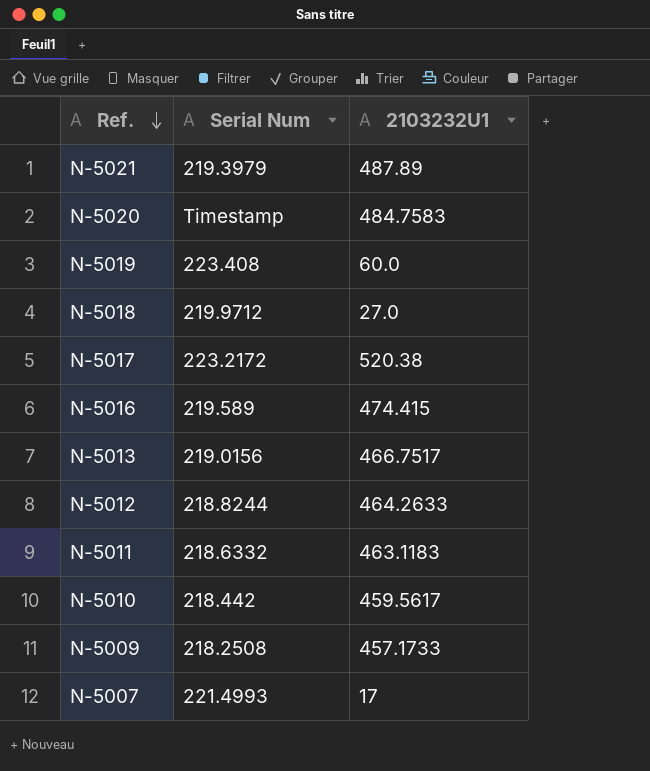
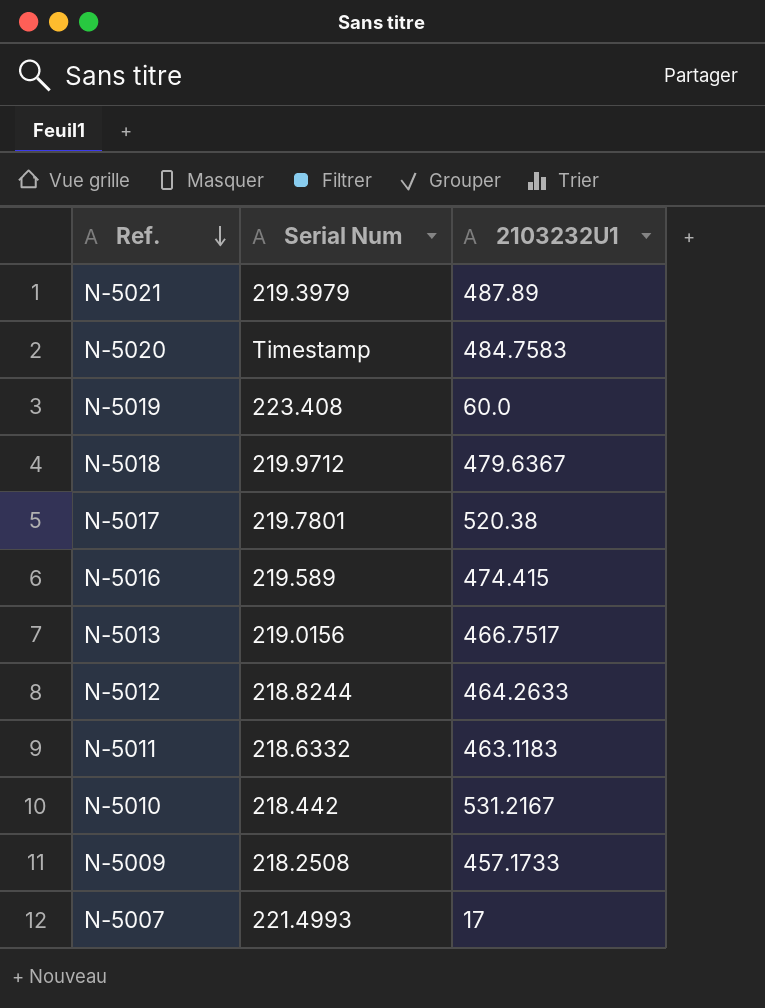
N-5018 | 2103232U1: 27.0 -> 479.6367
N-5017 | Serial Num: 223.2172 -> 219.7801
N-5010 | 2103232U1: 459.5617 -> 531.2167

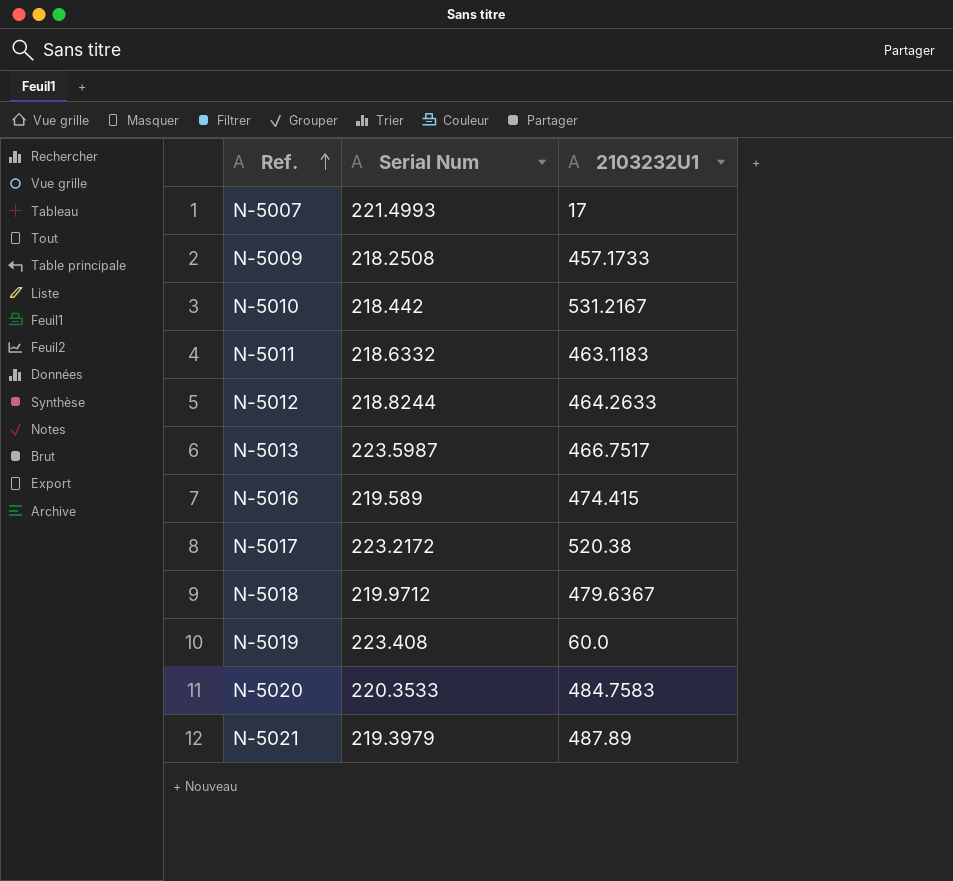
row order: Ref. descending -> Ref. ascending
N-5013 | Serial Num: 219.0156 -> 223.5987
N-5017 | Serial Num: 219.7801 -> 223.2172
N-5020 | Serial Num: Timestamp -> 220.3533

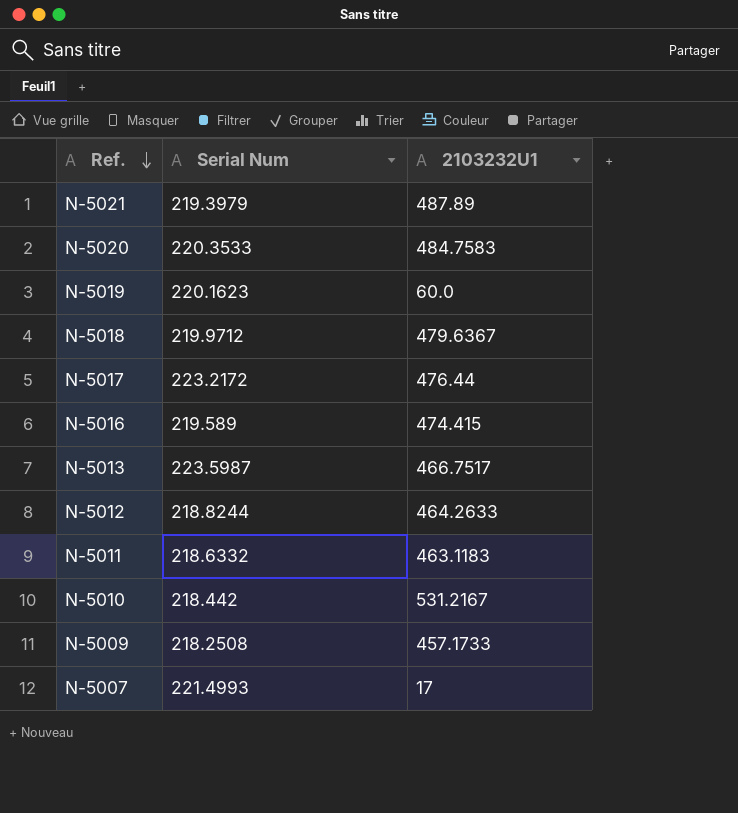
row order: Ref. ascending -> Ref. descending
N-5019 | Serial Num: 223.408 -> 220.1623
N-5017 | 2103232U1: 520.38 -> 476.44

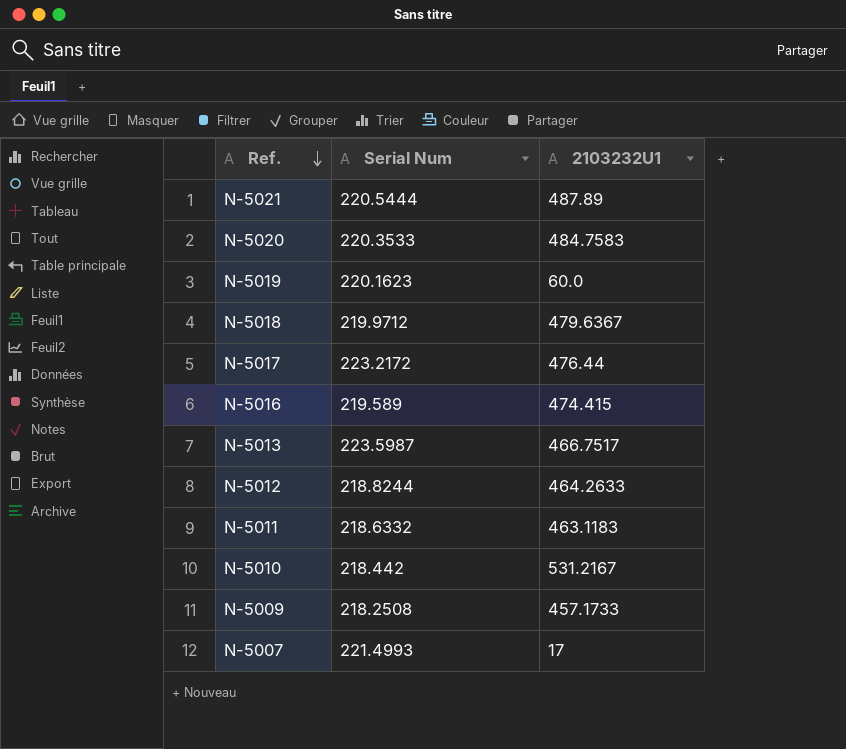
N-5021 | Serial Num: 219.3979 -> 220.5444

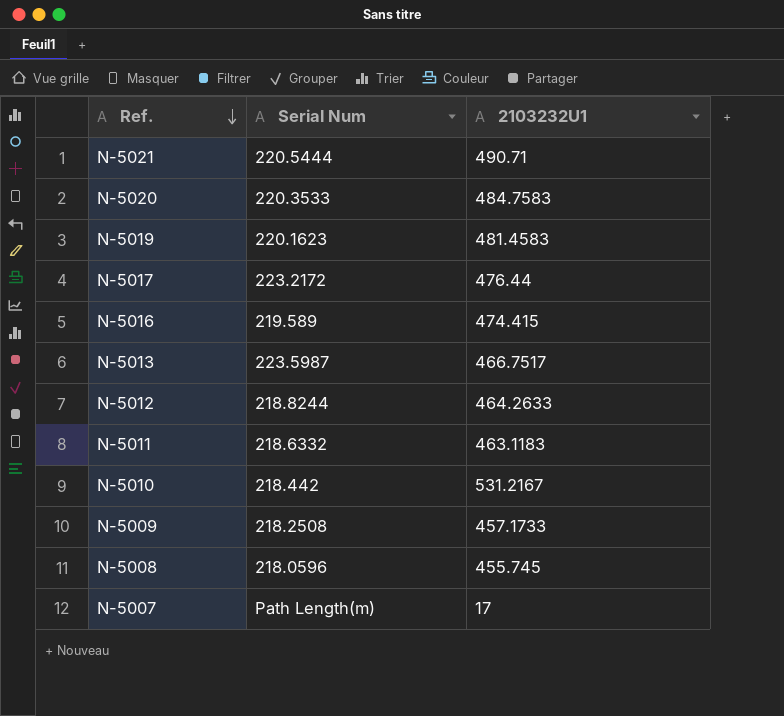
row N-5018: 219.9712 | 479.6367 -> none
N-5021 | 2103232U1: 487.89 -> 490.71
N-5019 | 2103232U1: 60.0 -> 481.4583
row N-5008: none -> 218.0596 | 455.745
N-5007 | Serial Num: 221.4993 -> Path Length(m)

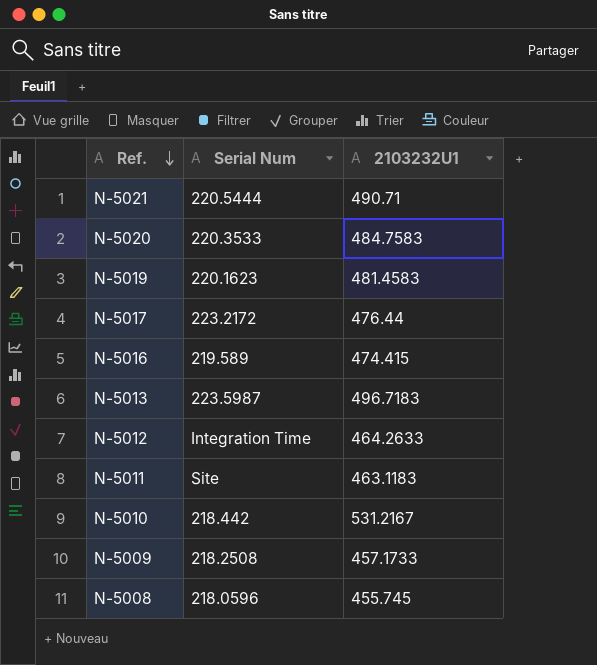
row N-5007: Path Length(m) | 17 -> none
N-5013 | 2103232U1: 466.7517 -> 496.7183
N-5012 | Serial Num: 218.8244 -> Integration Time
N-5011 | Serial Num: 218.6332 -> Site

